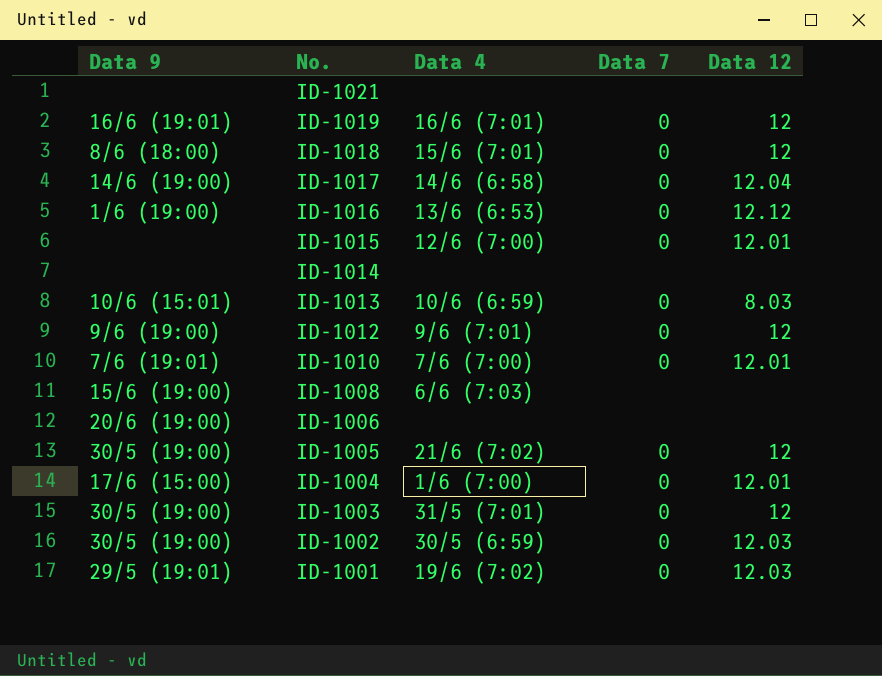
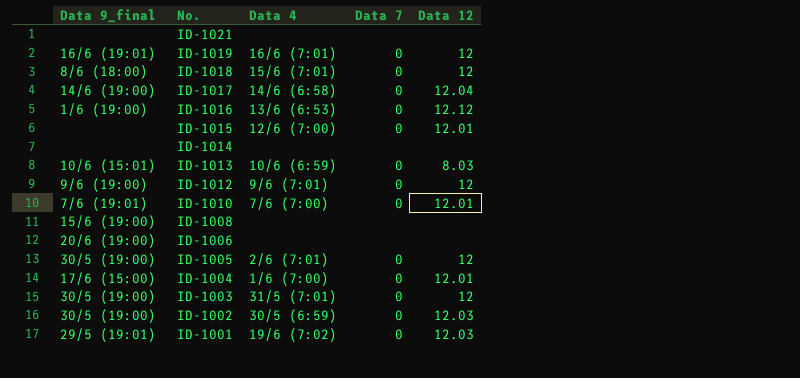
column name: Data 9 -> Data 9_final
ID-1008 | Data 4: 6/6 (7:03) -> none
ID-1005 | Data 4: 21/6 (7:02) -> 2/6 (7:01)

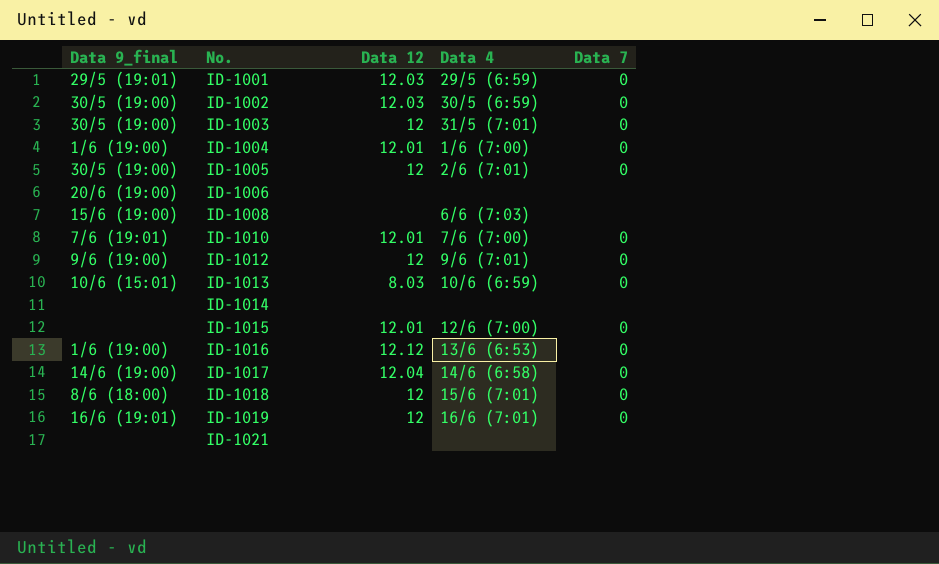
row order: No. descending -> No. ascending
column Data 12 | position: 5 -> 3
ID-1001 | Data 4: 19/6 (7:02) -> 29/5 (6:59)
ID-1004 | Data 9_final: 17/6 (15:00) -> 1/6 (19:00)
ID-1008 | Data 4: none -> 6/6 (7:03)

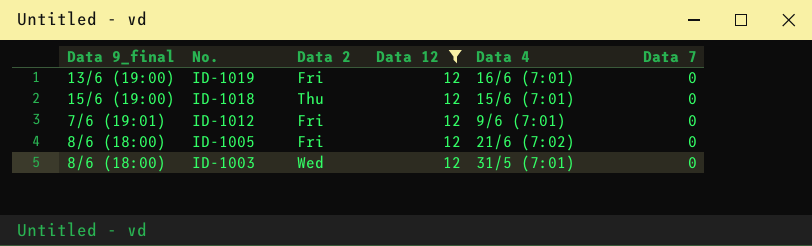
filter: none -> Data 12 = 12
row order: No. ascending -> No. descending
column Data 2 | position: none -> 3
ID-1019 | Data 9_final: 16/6 (19:01) -> 13/6 (19:00)
ID-1018 | Data 9_final: 8/6 (18:00) -> 15/6 (19:00)
ID-1012 | Data 9_final: 9/6 (19:00) -> 7/6 (19:01)
ID-1005 | Data 9_final: 30/5 (19:00) -> 8/6 (18:00)
ID-1005 | Data 4: 2/6 (7:01) -> 21/6 (7:02)
ID-1003 | Data 9_final: 30/5 (19:00) -> 8/6 (18:00)

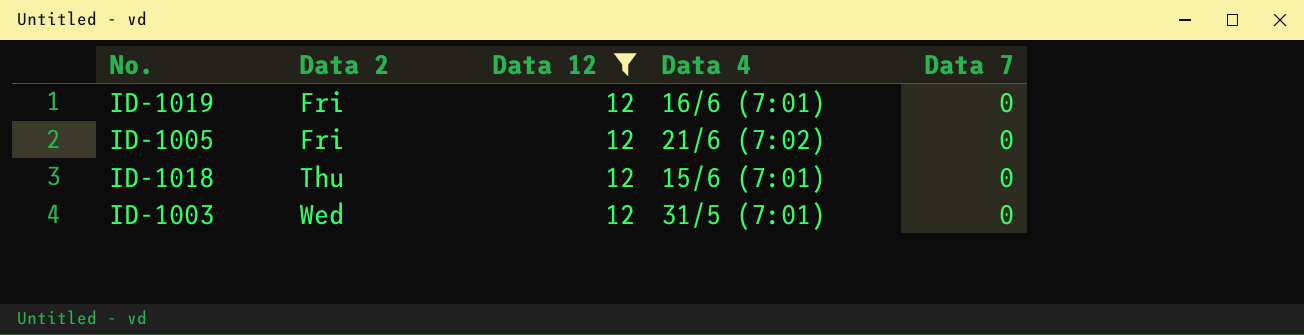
row order: No. descending -> Data 2 ascending
column Data 9_final | position: 1 -> none
row ID-1012: 7/6 (19:01) | Fri | 12 | 9/6 (7:01) | 0 -> none

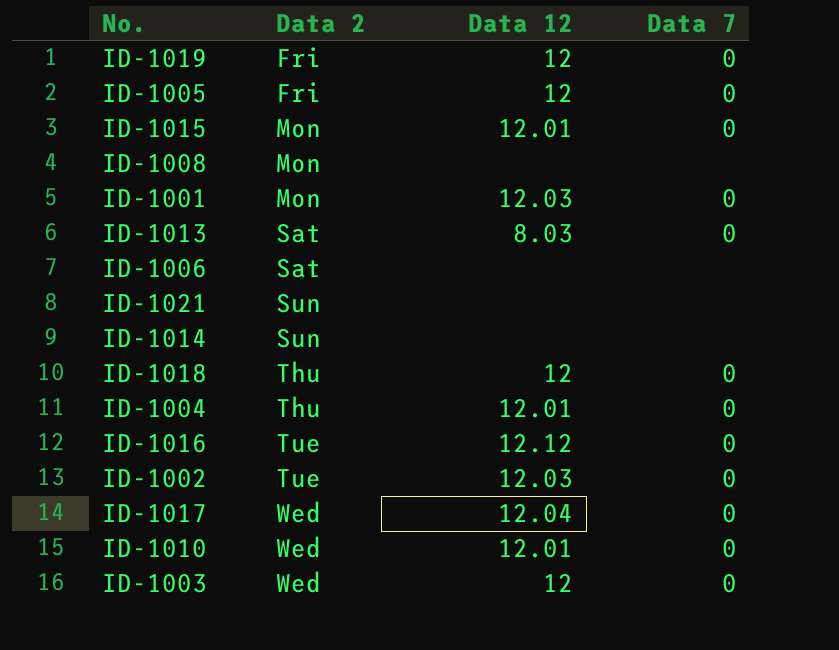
filter: Data 12 = 12 -> none
column Data 4 | position: 4 -> none

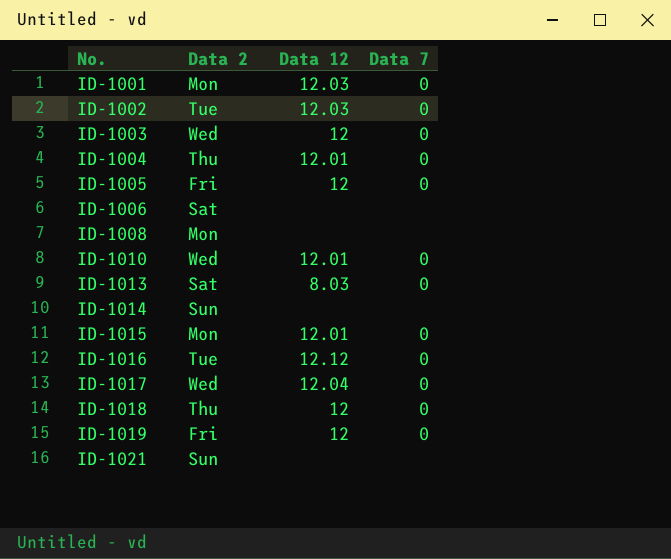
row order: Data 2 ascending -> No. ascending

